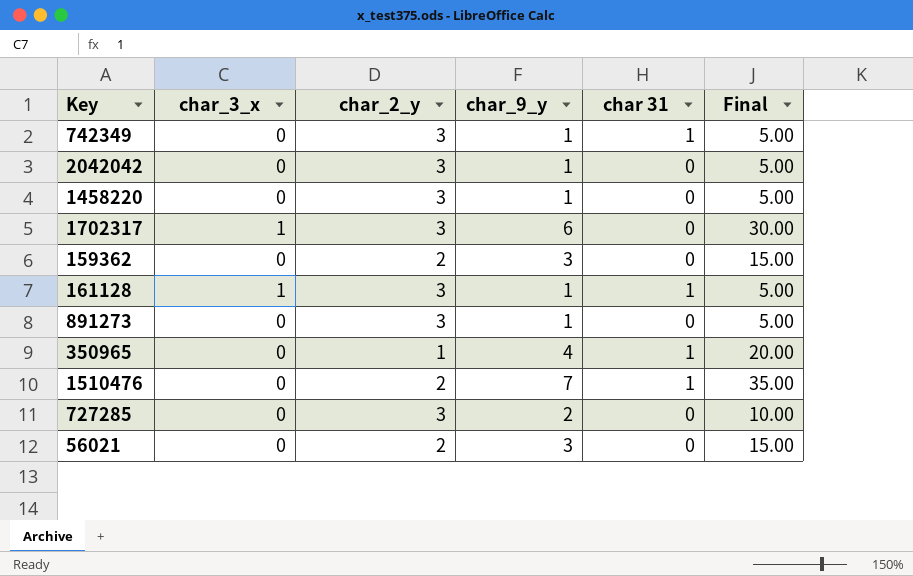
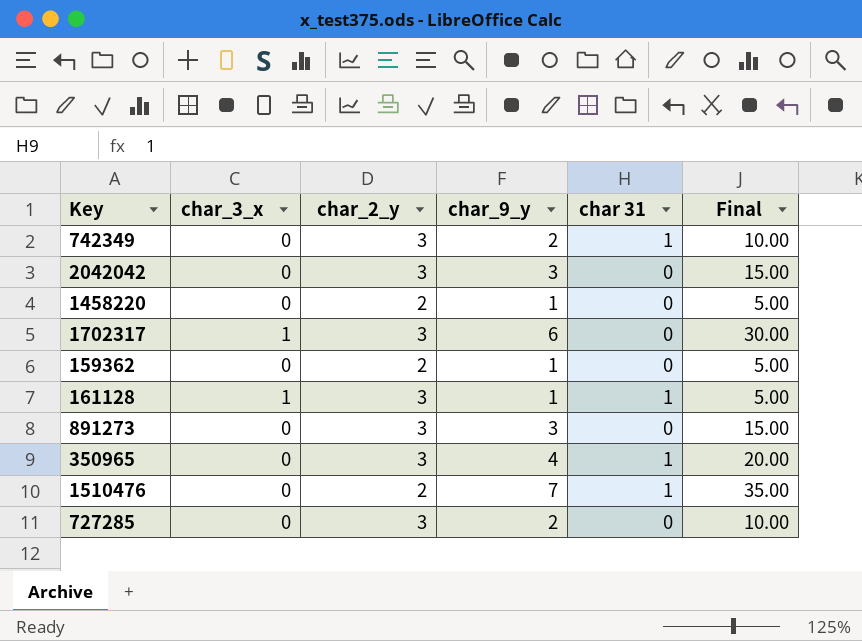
row 56021: 0 | 2 | 3 | 0 | 15.00 -> none
742349 | char_9_y: 1 -> 2
742349 | Final: 5.00 -> 10.00
2042042 | char_9_y: 1 -> 3
2042042 | Final: 5.00 -> 15.00
1458220 | char_2_y: 3 -> 2
159362 | char_9_y: 3 -> 1
159362 | Final: 15.00 -> 5.00
891273 | char_9_y: 1 -> 3
891273 | Final: 5.00 -> 15.00
350965 | char_2_y: 1 -> 3

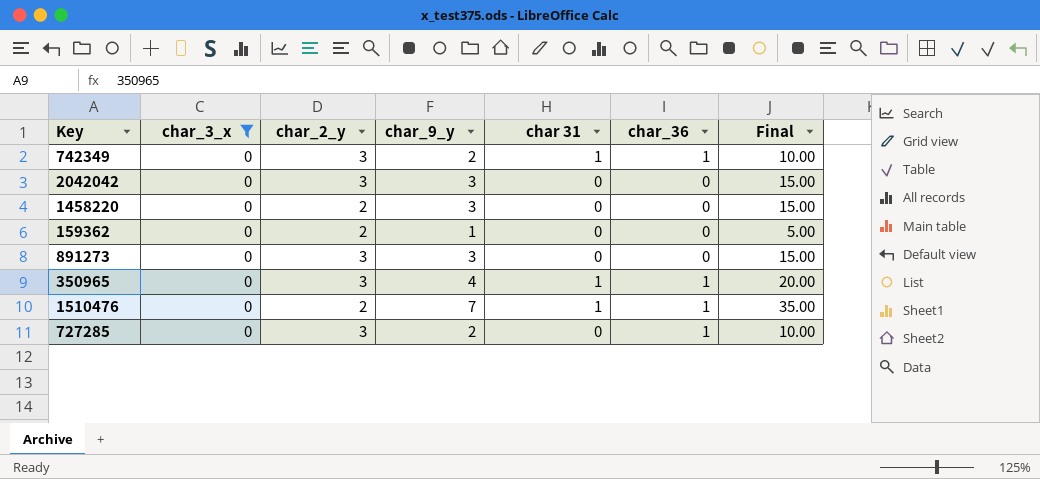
filter: none -> char_3_x = 0
column char_36 | position: none -> 6
1458220 | char_9_y: 1 -> 3
1458220 | Final: 5.00 -> 15.00

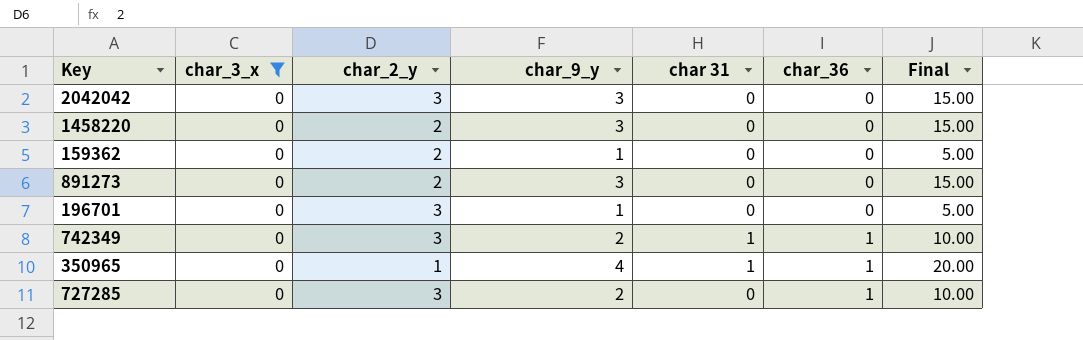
row order: none -> char_36 ascending
row 1510476: 0 | 2 | 7 | 1 | 1 | 35.00 -> none
891273 | char_2_y: 3 -> 2
row 196701: none -> 0 | 3 | 1 | 0 | 0 | 5.00
350965 | char_2_y: 3 -> 1

